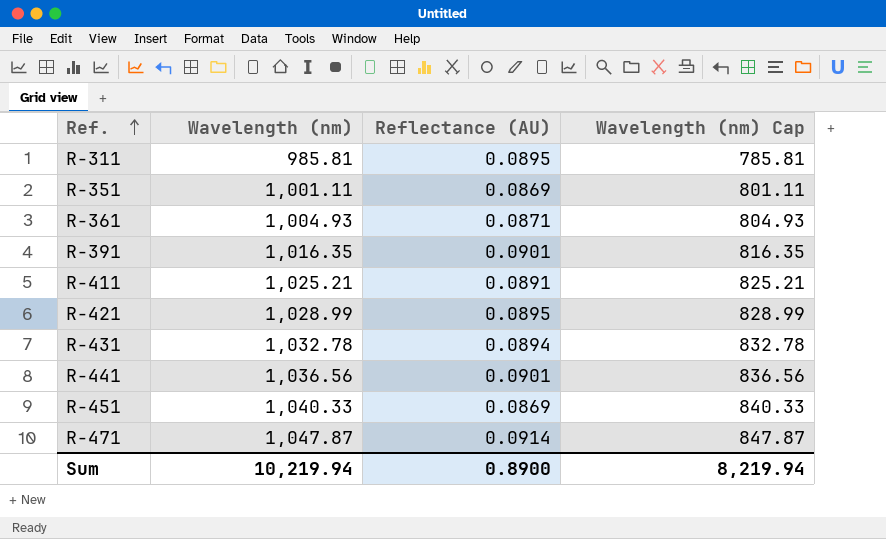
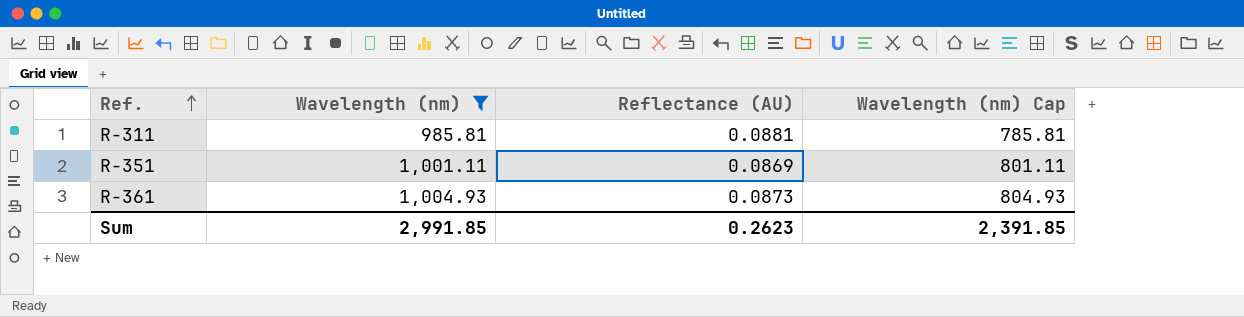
filter: none -> Wavelength (nm) <= 1,004.93
R-311 | Reflectance (AU): 0.0895 -> 0.0881
R-361 | Reflectance (AU): 0.0871 -> 0.0873
Sum | Wavelength (nm): 10,219.94 -> 2,991.85
Sum | Reflectance (AU): 0.8900 -> 0.2623
Sum | Wavelength (nm) Cap: 8,219.94 -> 2,391.85

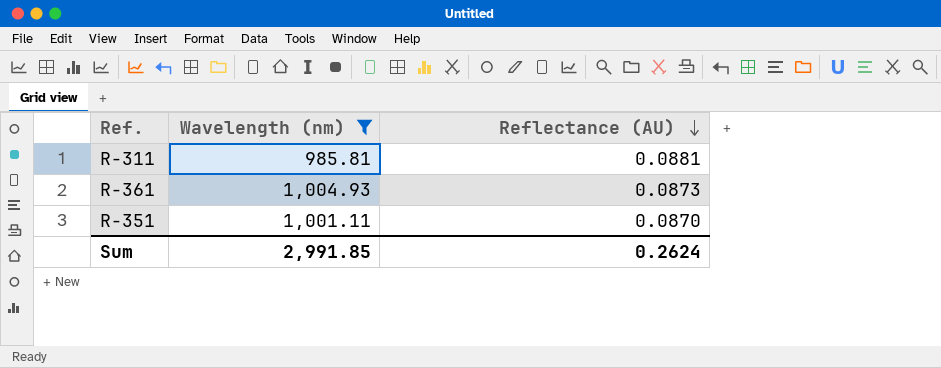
row order: Ref. ascending -> Reflectance (AU) descending
column Wavelength (nm) Cap | formula: [Wavelength (nm)] - 200 -> none
R-351 | Reflectance (AU): 0.0869 -> 0.0870
Sum | Reflectance (AU): 0.2623 -> 0.2624

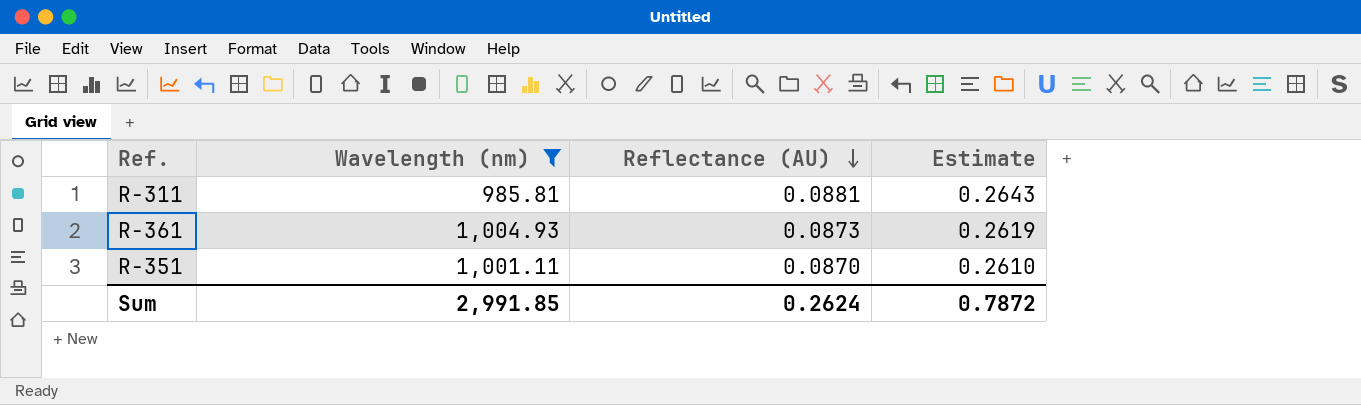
column Estimate | formula: none -> [Reflectance (AU)] * 3

